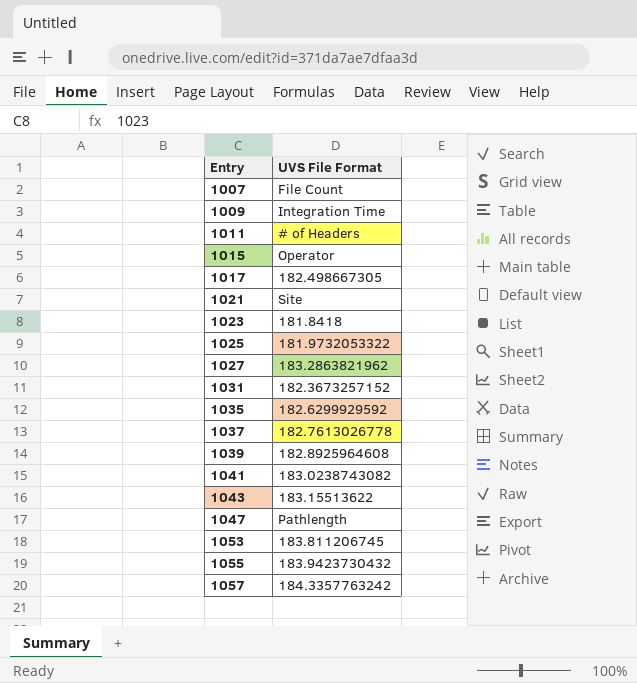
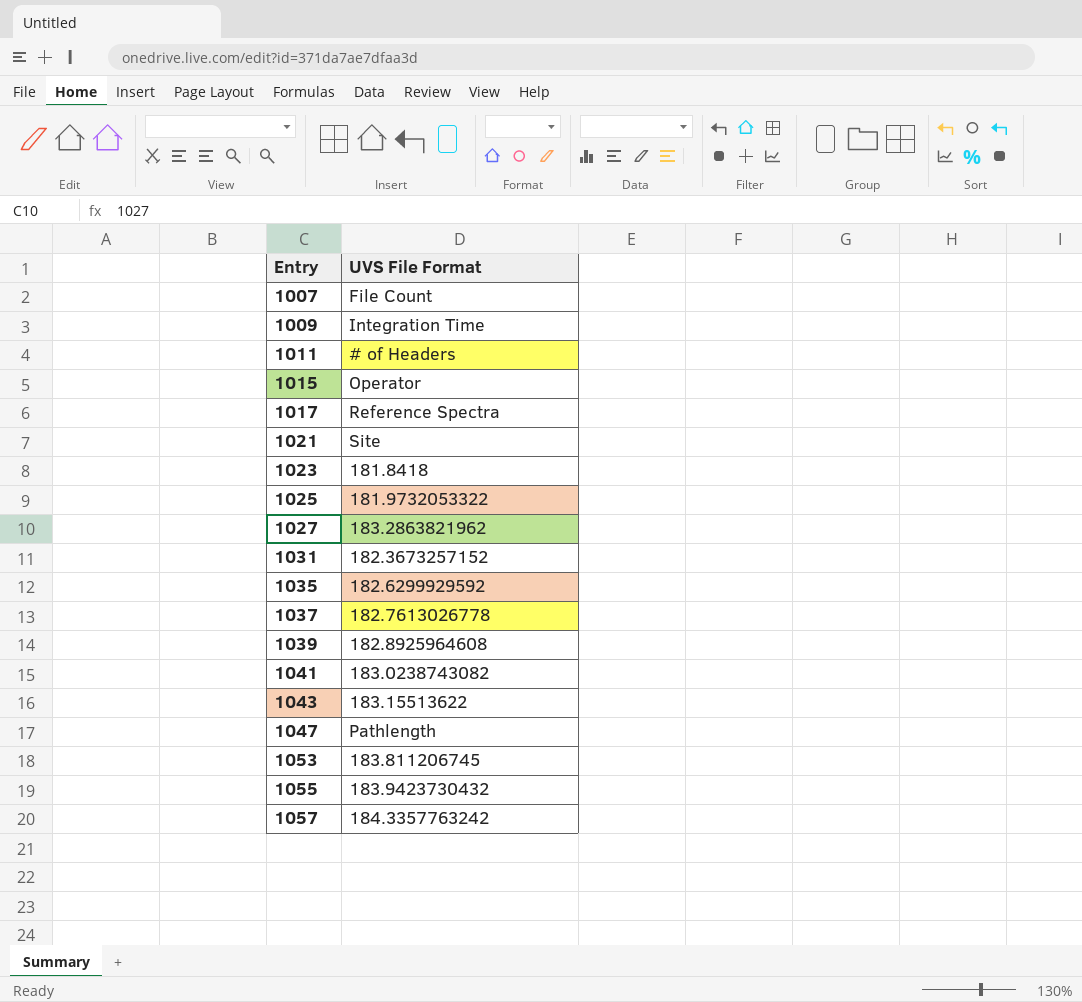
1017 | UVS File Format: 182.498667305 -> Reference Spectra

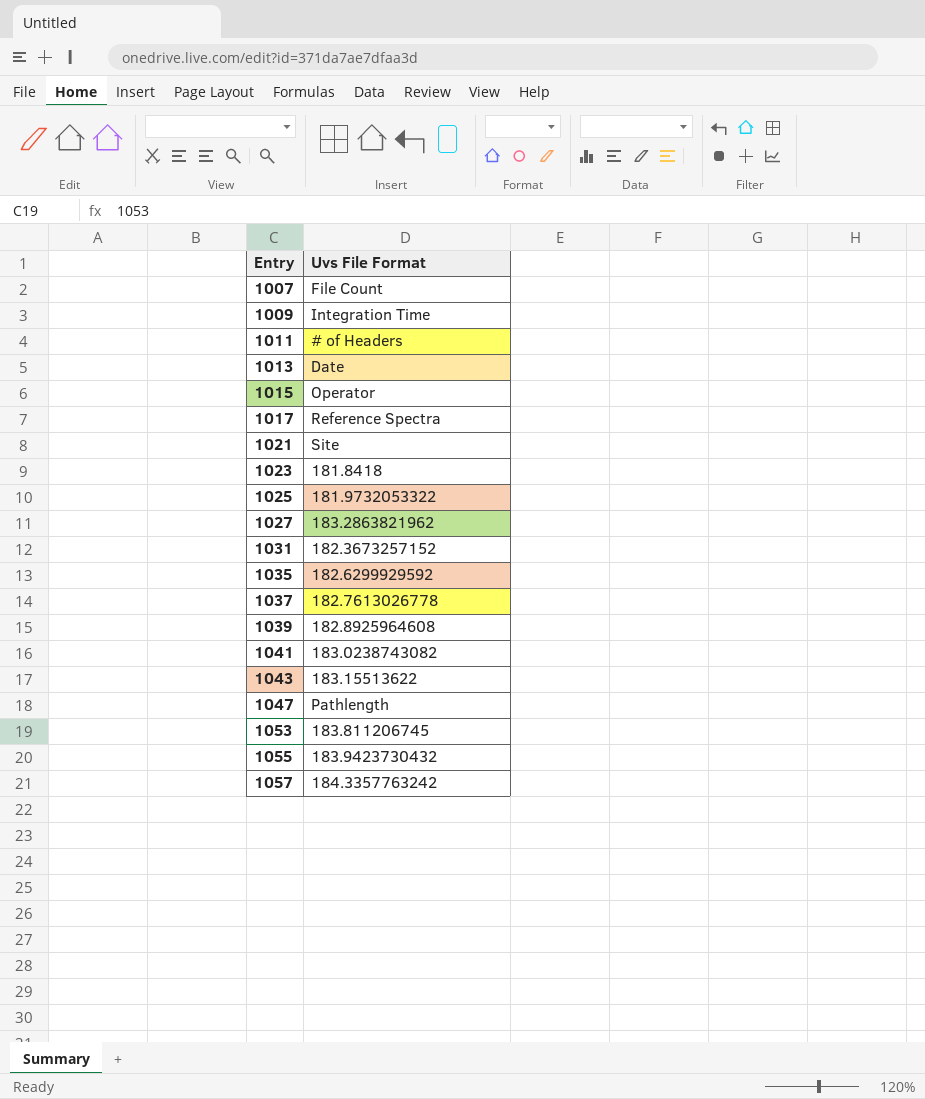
column name: UVS File Format -> Uvs File Format
row 1013: none -> Date

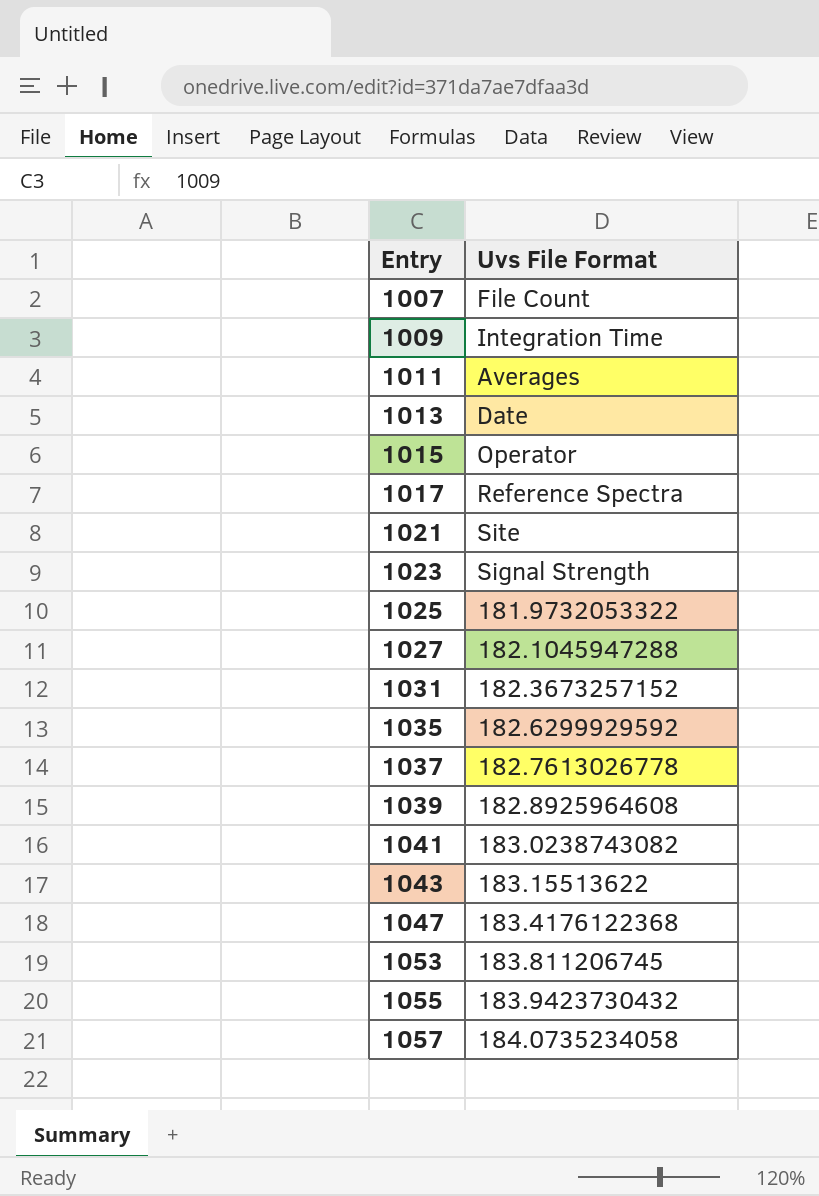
1011 | Uvs File Format: # of Headers -> Averages
1023 | Uvs File Format: 181.8418 -> Signal Strength
1027 | Uvs File Format: 183.2863821962 -> 182.1045947288
1047 | Uvs File Format: Pathlength -> 183.4176122368
1057 | Uvs File Format: 184.3357763242 -> 184.0735234058

